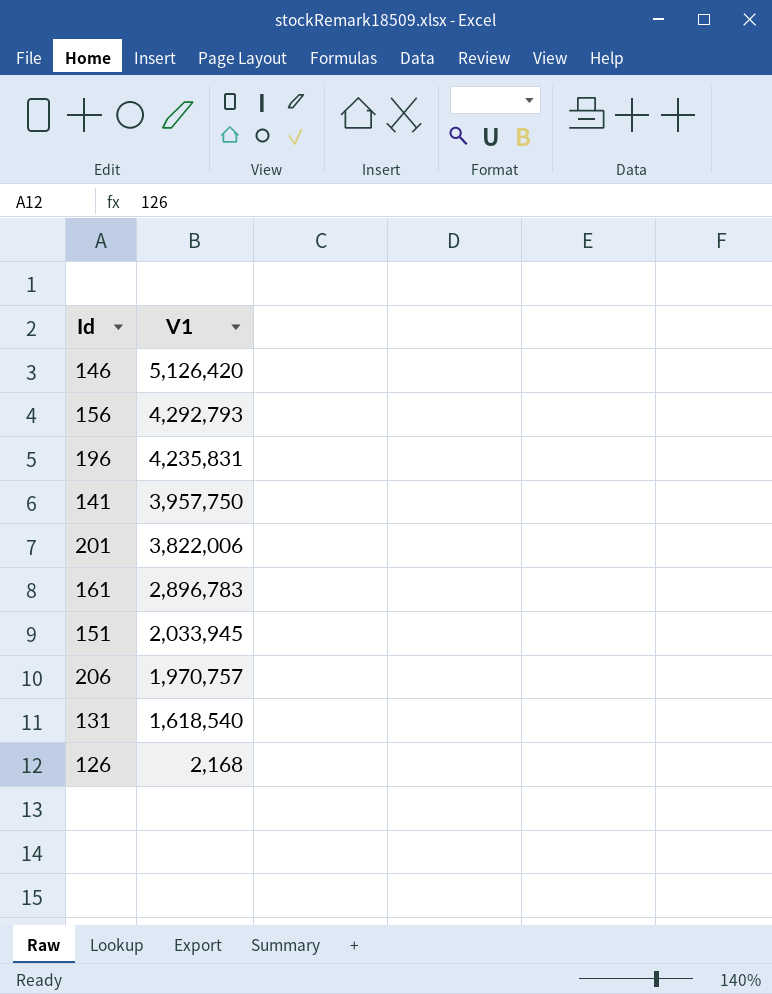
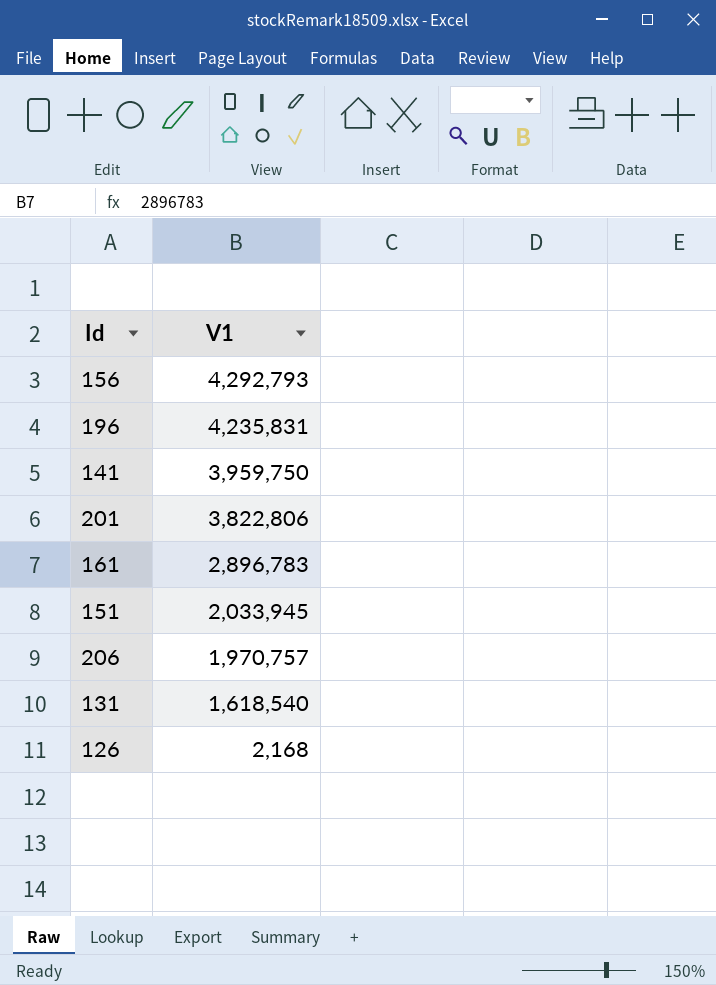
row 146: 5,126,420 -> none
141 | V1: 3,957,750 -> 3,959,750
201 | V1: 3,822,006 -> 3,822,806

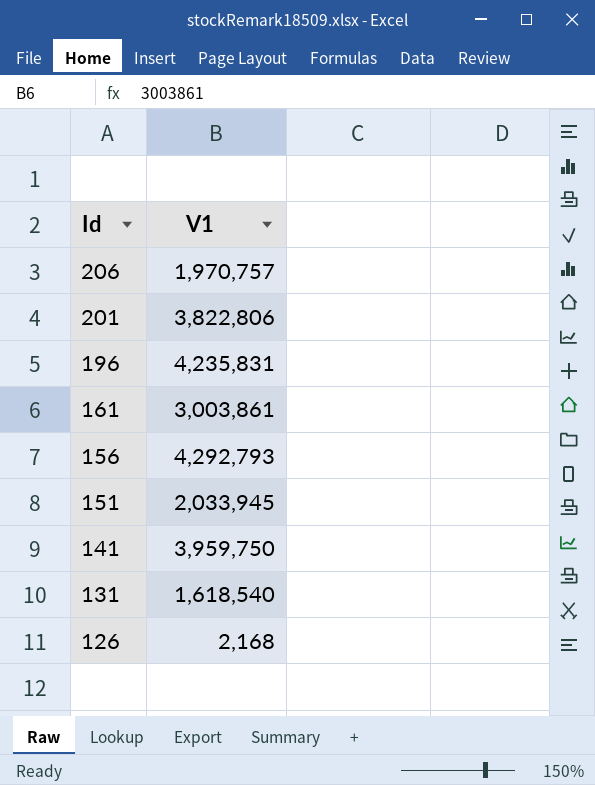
row order: V1 descending -> Id descending
161 | V1: 2,896,783 -> 3,003,861

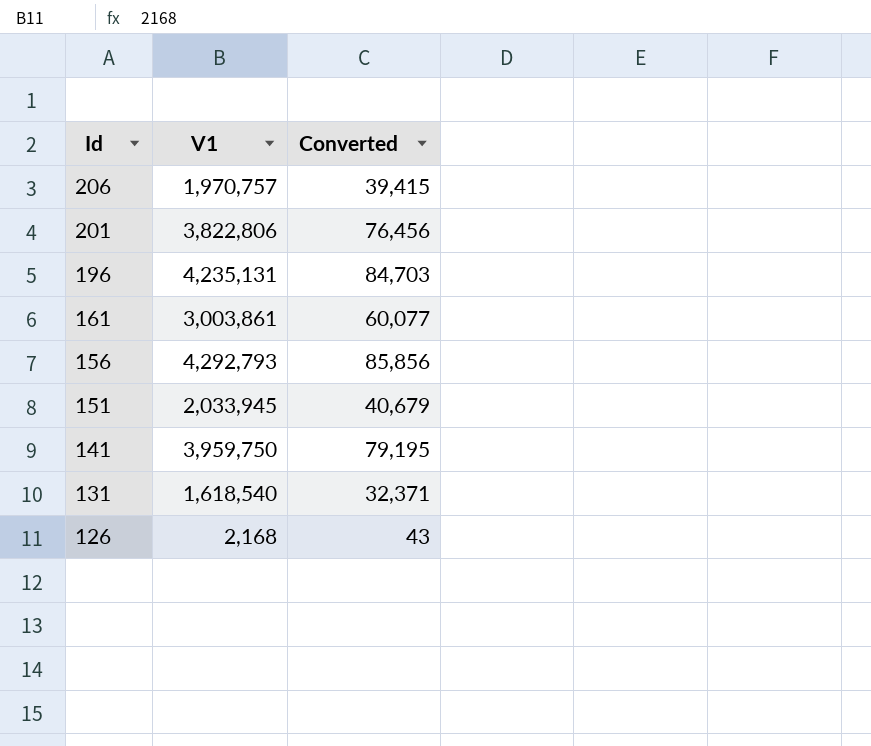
column Converted | formula: none -> [V1] * 0.02
196 | V1: 4,235,831 -> 4,235,131

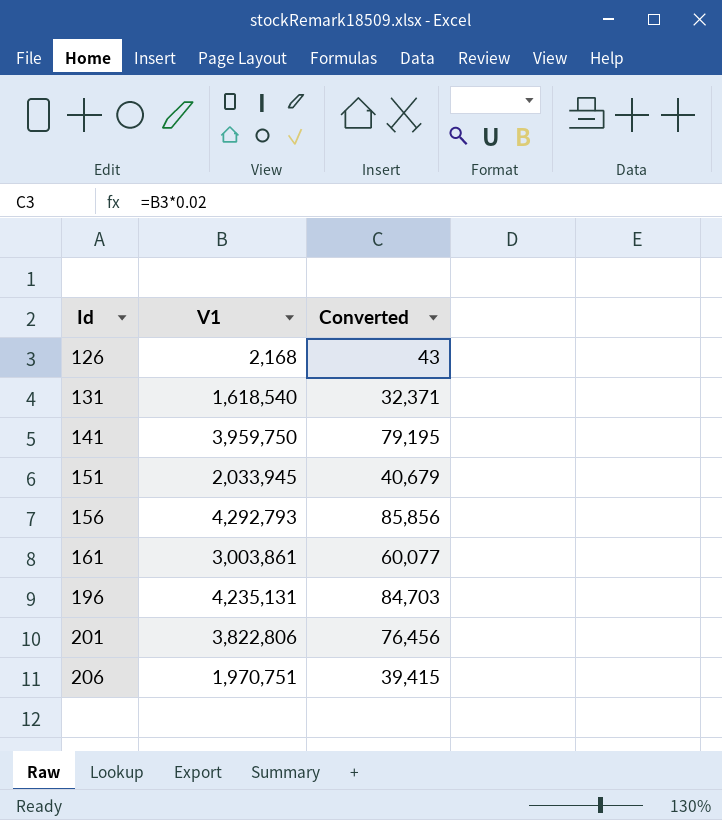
row order: Id descending -> Id ascending
206 | V1: 1,970,757 -> 1,970,751

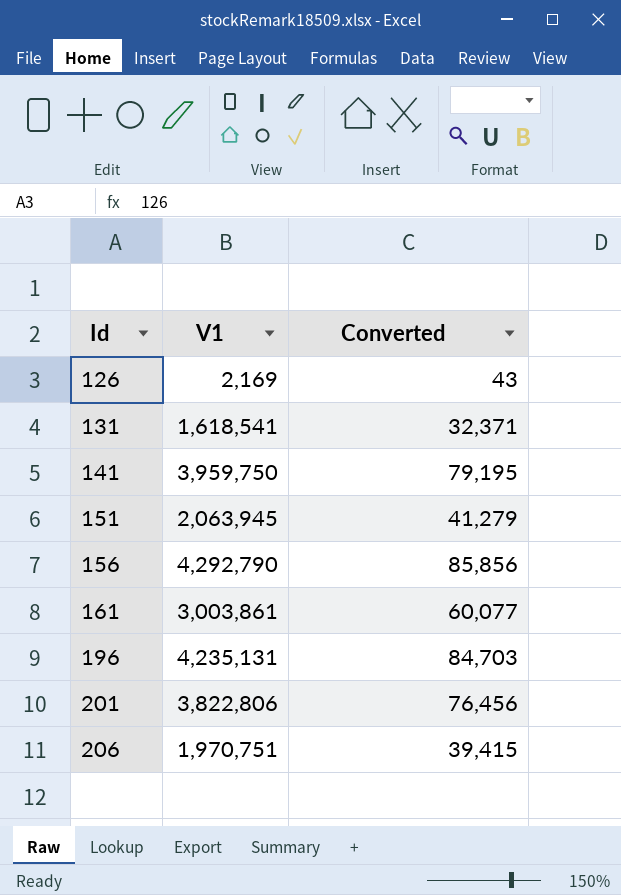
126 | V1: 2,168 -> 2,169
131 | V1: 1,618,540 -> 1,618,541
151 | V1: 2,033,945 -> 2,063,945
151 | Converted: 40,679 -> 41,279
156 | V1: 4,292,793 -> 4,292,790

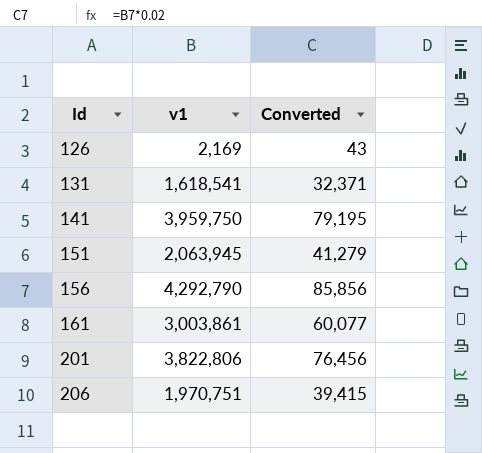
column name: V1 -> v1
row 196: 4,235,131 | 84,703 -> none

